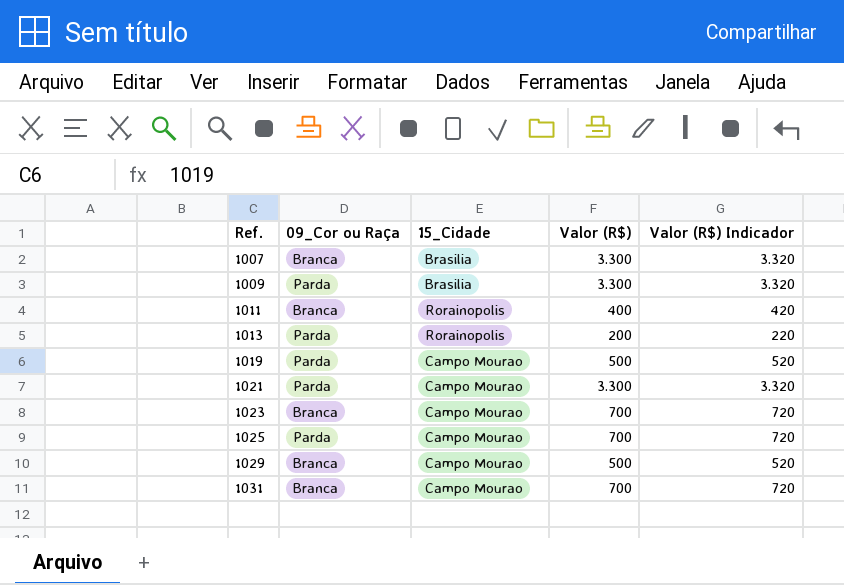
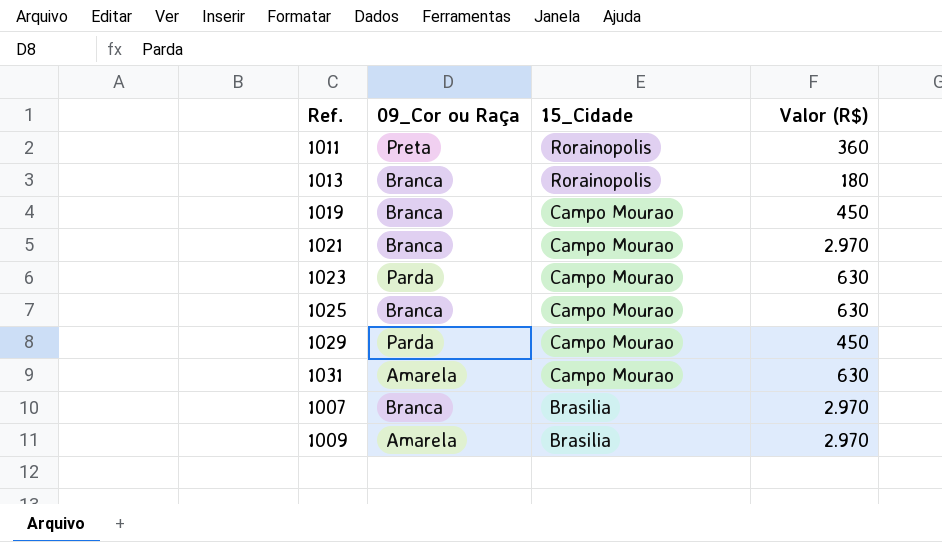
row order: Ref. ascending -> 15_Cidade descending
column Valor (R$) Indicador | formula: [Valor (R$)] + 20 -> none
1011 | 09_Cor ou Raça: Branca -> Preta
1011 | Valor (R$): 400 -> 360
1013 | 09_Cor ou Raça: Parda -> Branca
1013 | Valor (R$): 200 -> 180
1019 | 09_Cor ou Raça: Parda -> Branca
1019 | Valor (R$): 500 -> 450
1021 | 09_Cor ou Raça: Parda -> Branca
1021 | Valor (R$): 3.300 -> 2.970
1023 | 09_Cor ou Raça: Branca -> Parda
1023 | Valor (R$): 700 -> 630
1025 | 09_Cor ou Raça: Parda -> Branca
1025 | Valor (R$): 700 -> 630
1029 | 09_Cor ou Raça: Branca -> Parda
1029 | Valor (R$): 500 -> 450
1031 | 09_Cor ou Raça: Branca -> Amarela
1031 | Valor (R$): 700 -> 630
1007 | Valor (R$): 3.300 -> 2.970
1009 | 09_Cor ou Raça: Parda -> Amarela
1009 | Valor (R$): 3.300 -> 2.970

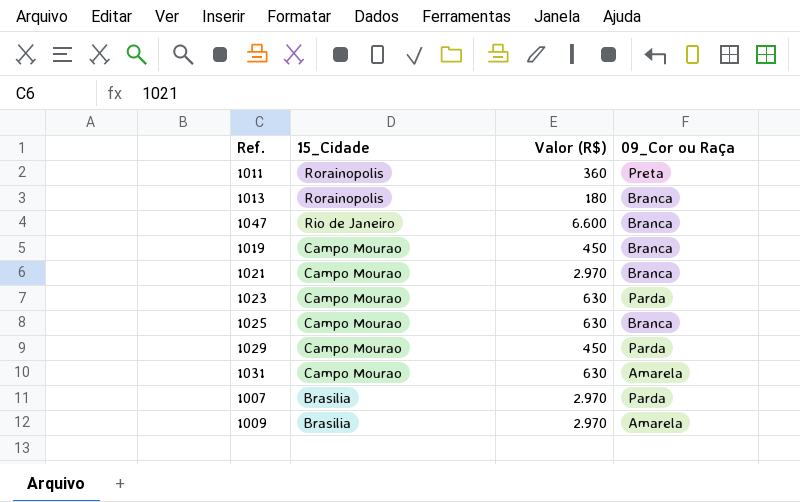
column 09_Cor ou Raça | position: 2 -> 4
row 1047: none -> Rio de Janeiro | 6.600 | Branca
1007 | 09_Cor ou Raça: Branca -> Parda

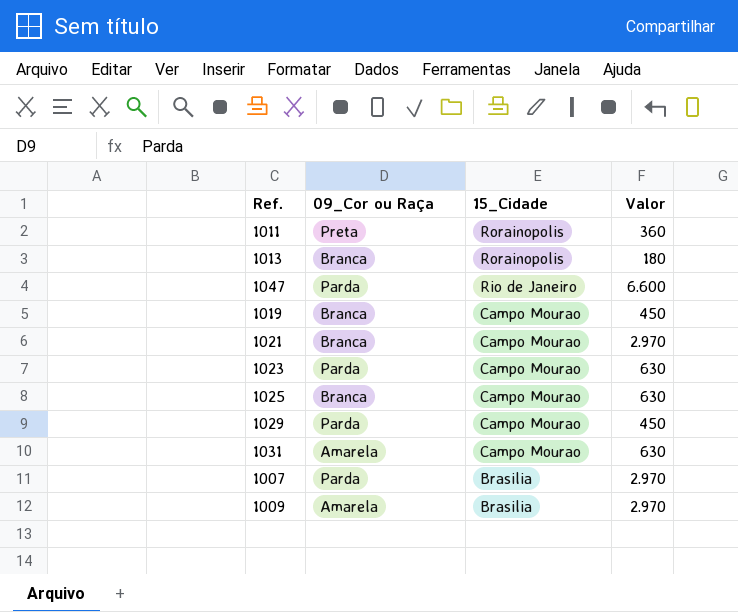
column 09_Cor ou Raça | position: 4 -> 2
column name: Valor (R$) -> Valor
1047 | 09_Cor ou Raça: Branca -> Parda

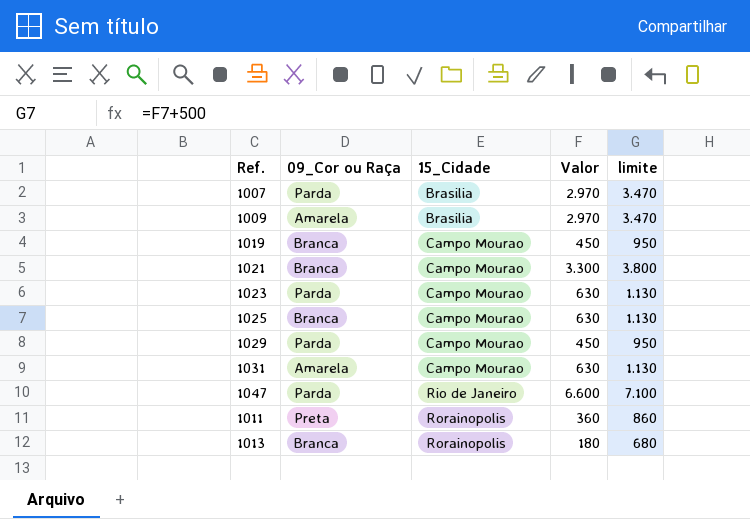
row order: 15_Cidade descending -> 15_Cidade ascending
column limite | formula: none -> [Valor] + 500
1021 | Valor: 2.970 -> 3.300

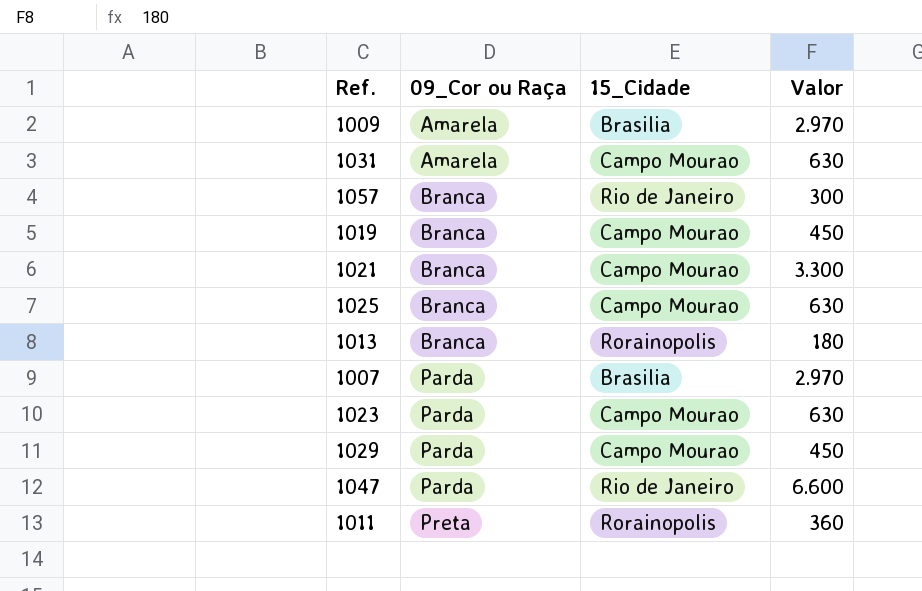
row order: 15_Cidade ascending -> 09_Cor ou Raça ascending
column limite | formula: [Valor] + 500 -> none
row 1057: none -> Branca | Rio de Janeiro | 300

